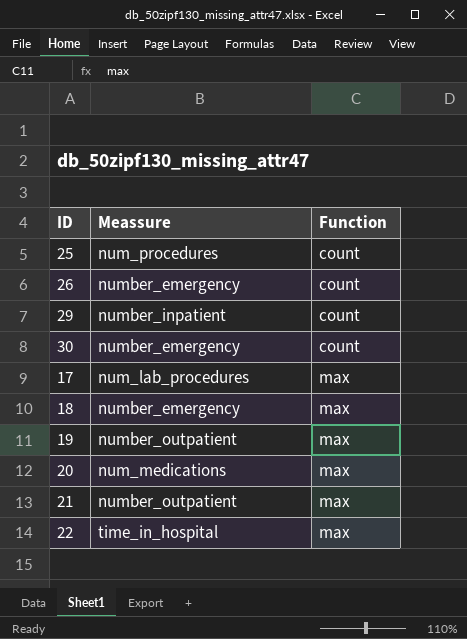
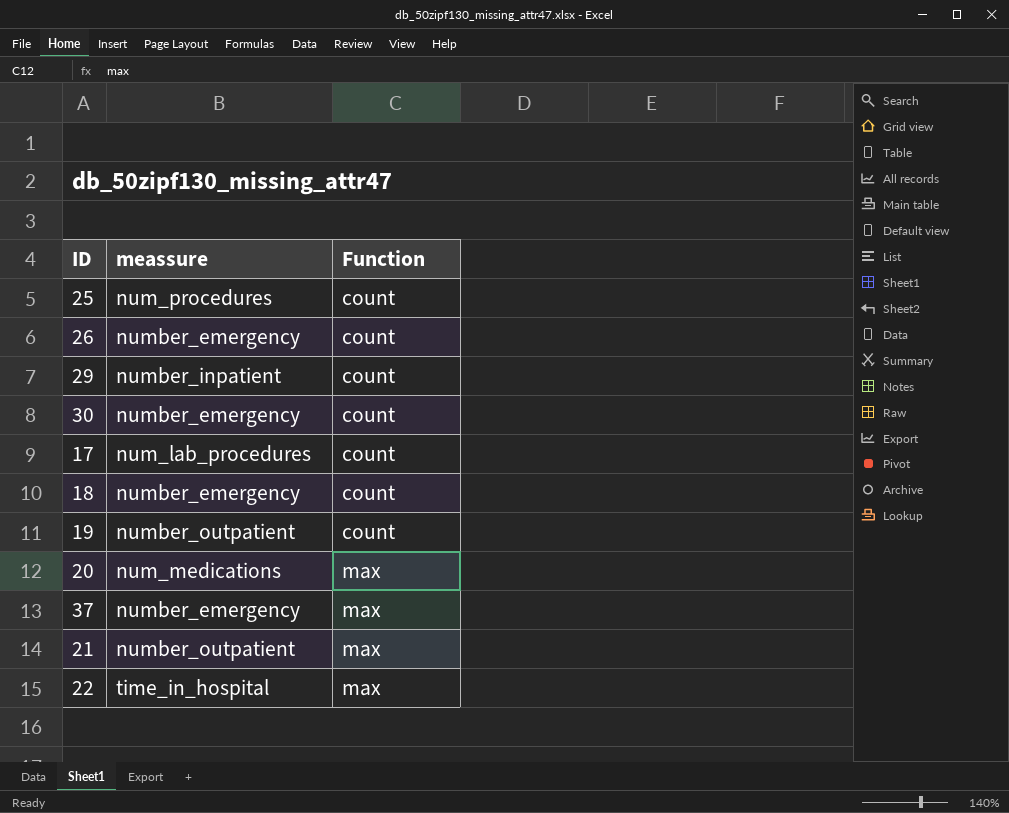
column name: Meassure -> meassure
17 | Function: max -> count
18 | Function: max -> count
19 | Function: max -> count
row 37: none -> number_emergency | max

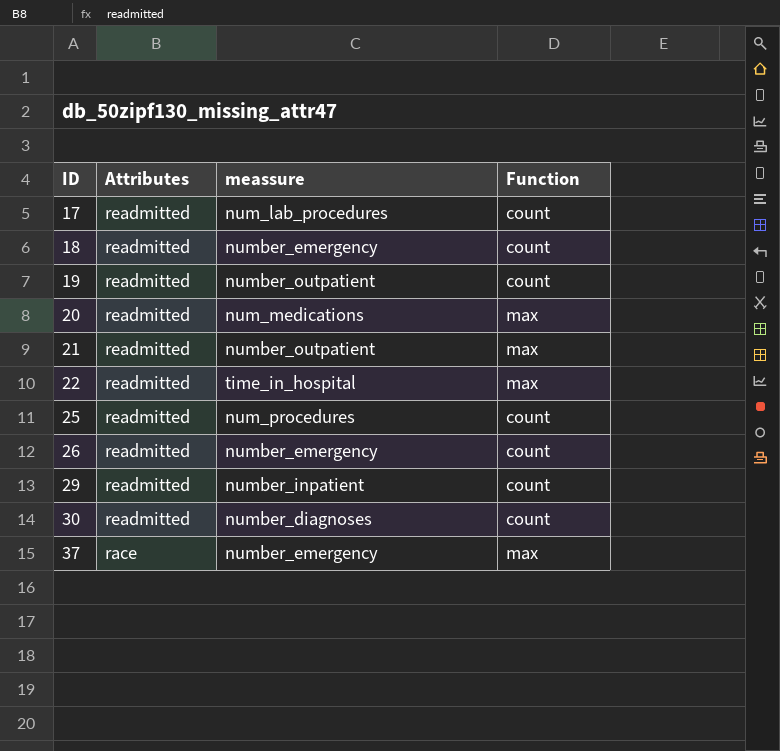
row order: Function ascending -> ID ascending
column Attributes | position: none -> 2
30 | meassure: number_emergency -> number_diagnoses

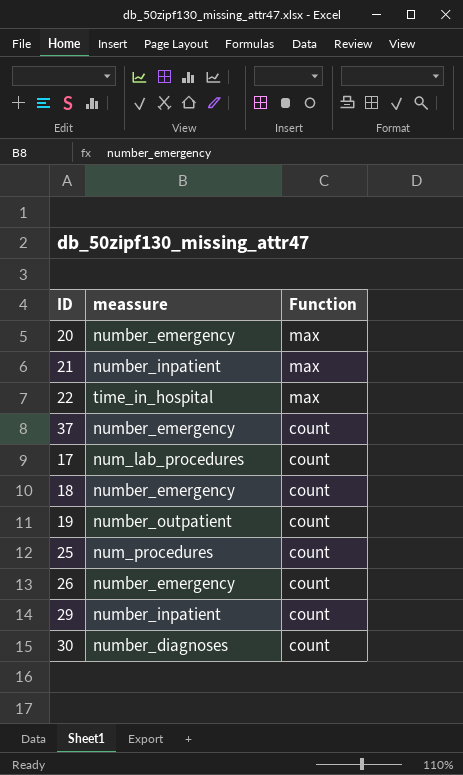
row order: ID ascending -> Function descending
column Attributes | position: 2 -> none
20 | meassure: num_medications -> number_emergency
21 | meassure: number_outpatient -> number_inpatient
37 | Function: max -> count

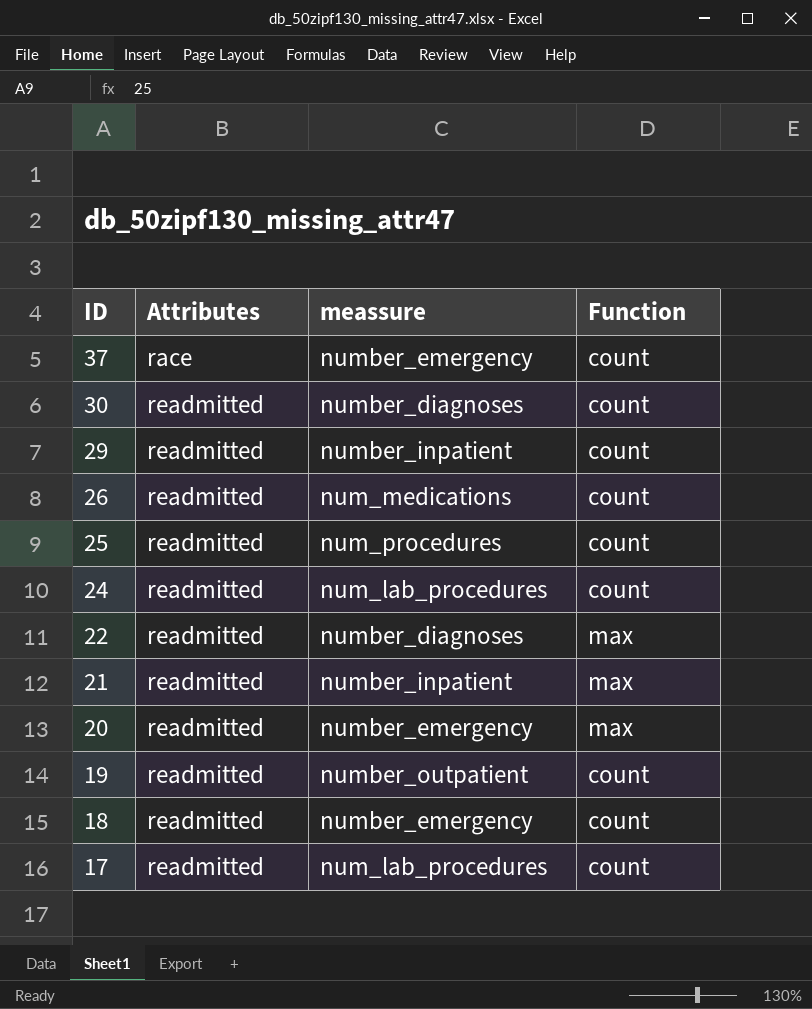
row order: Function descending -> ID descending
column Attributes | position: none -> 2
26 | meassure: number_emergency -> num_medications
row 24: none -> readmitted | num_lab_procedures | count
22 | meassure: time_in_hospital -> number_diagnoses

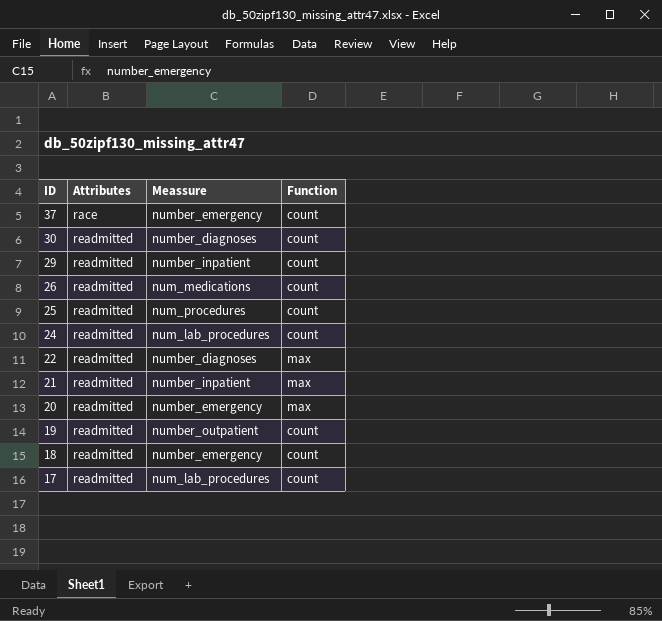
column name: meassure -> Meassure

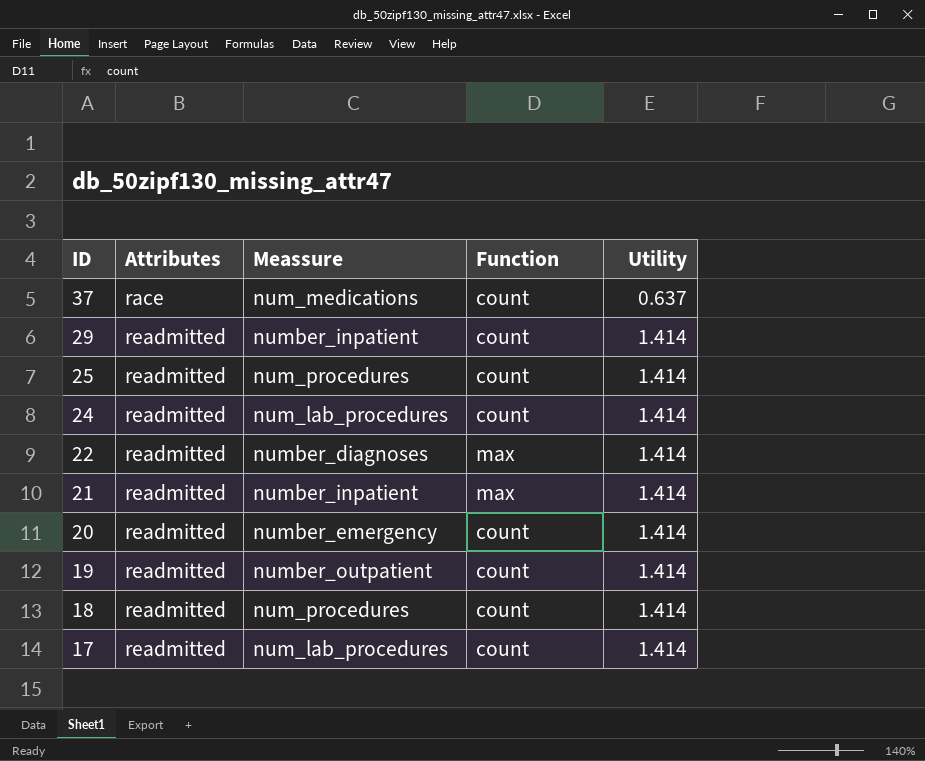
column Utility | position: none -> 5
row 30: readmitted | number_diagnoses | count -> none
row 26: readmitted | num_medications | count -> none
37 | Meassure: number_emergency -> num_medications
20 | Function: max -> count
18 | Meassure: number_emergency -> num_procedures

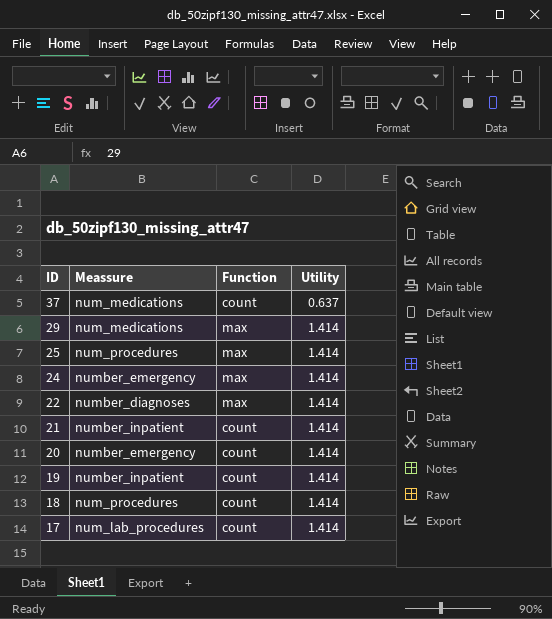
column Attributes | position: 2 -> none
29 | Meassure: number_inpatient -> num_medications
29 | Function: count -> max
25 | Function: count -> max
24 | Meassure: num_lab_procedures -> number_emergency
24 | Function: count -> max
21 | Function: max -> count
19 | Meassure: number_outpatient -> number_inpatient

